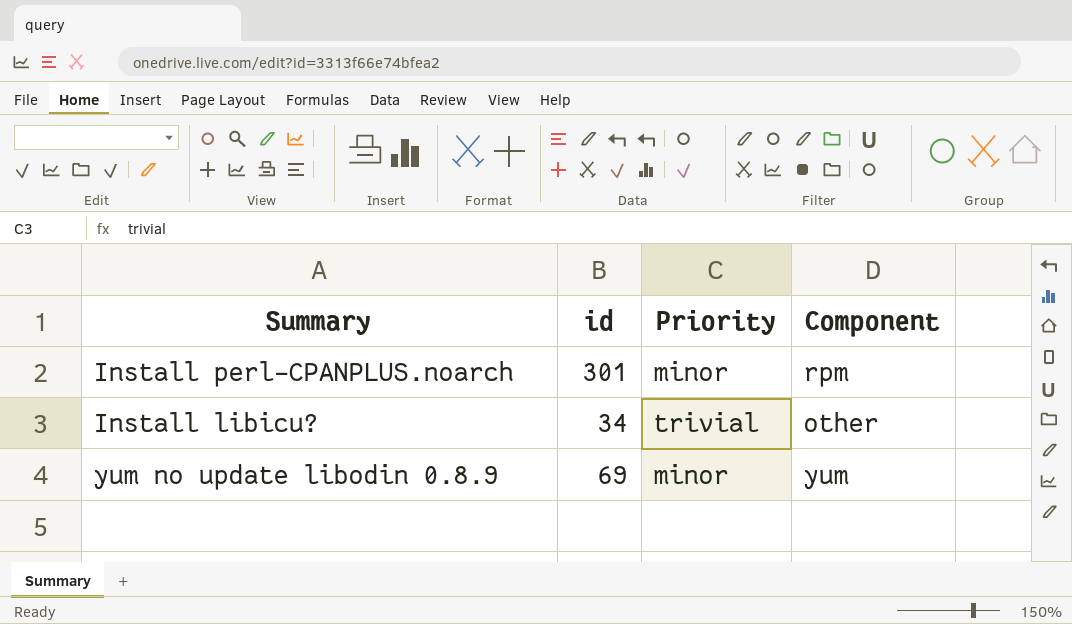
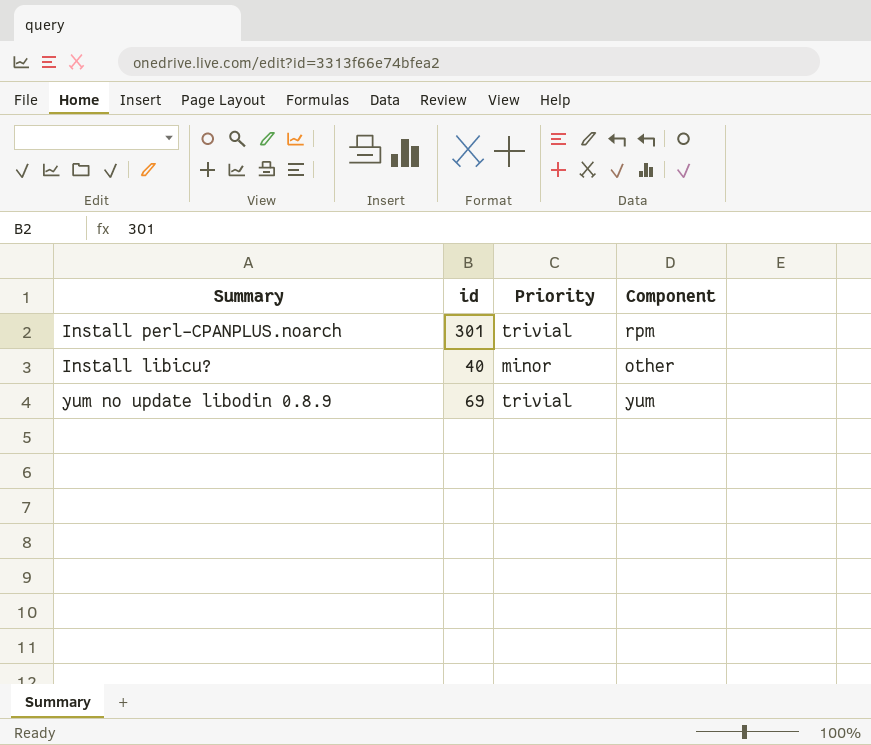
Install perl-CPANPLUS.noarch | Priority: minor -> trivial
Install libicu? | id: 34 -> 40
Install libicu? | Priority: trivial -> minor
yum no update libodin 0.8.9 | Priority: minor -> trivial

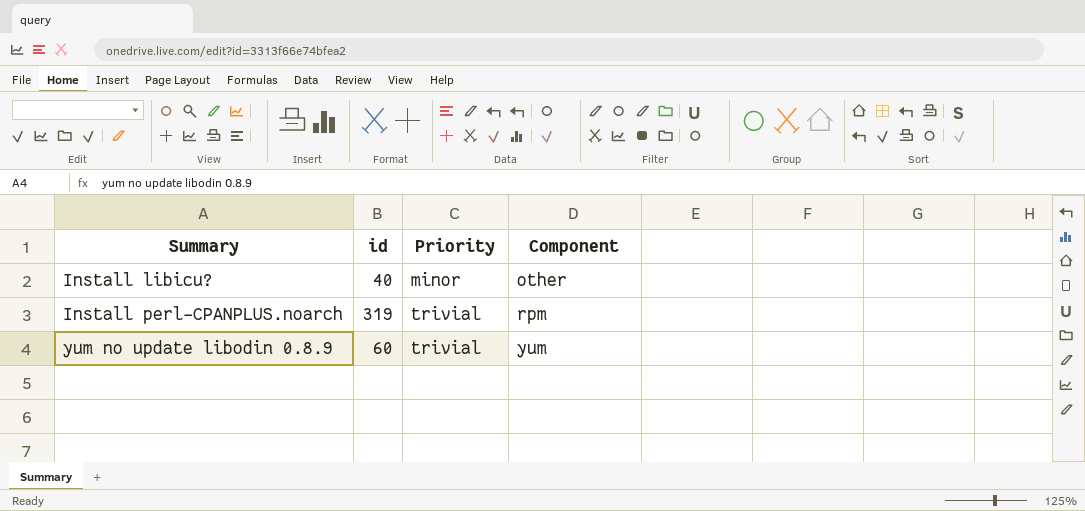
row order: none -> Summary ascending
Install perl-CPANPLUS.noarch | id: 301 -> 319
yum no update libodin 0.8.9 | id: 69 -> 60

